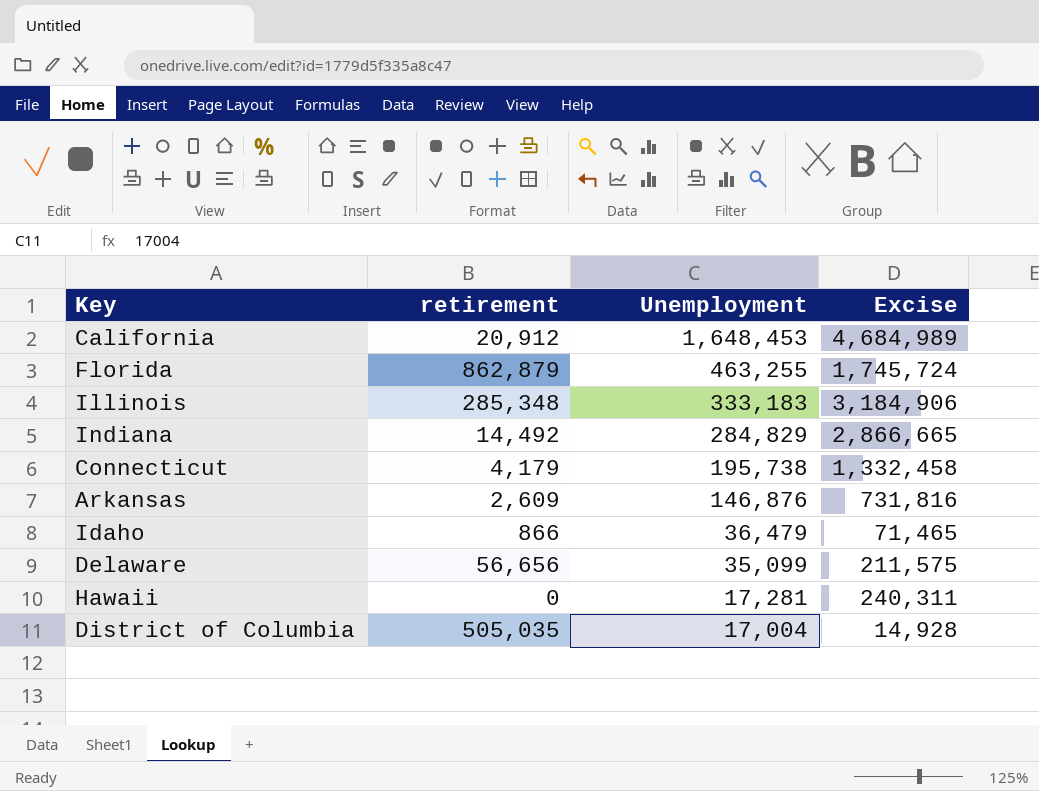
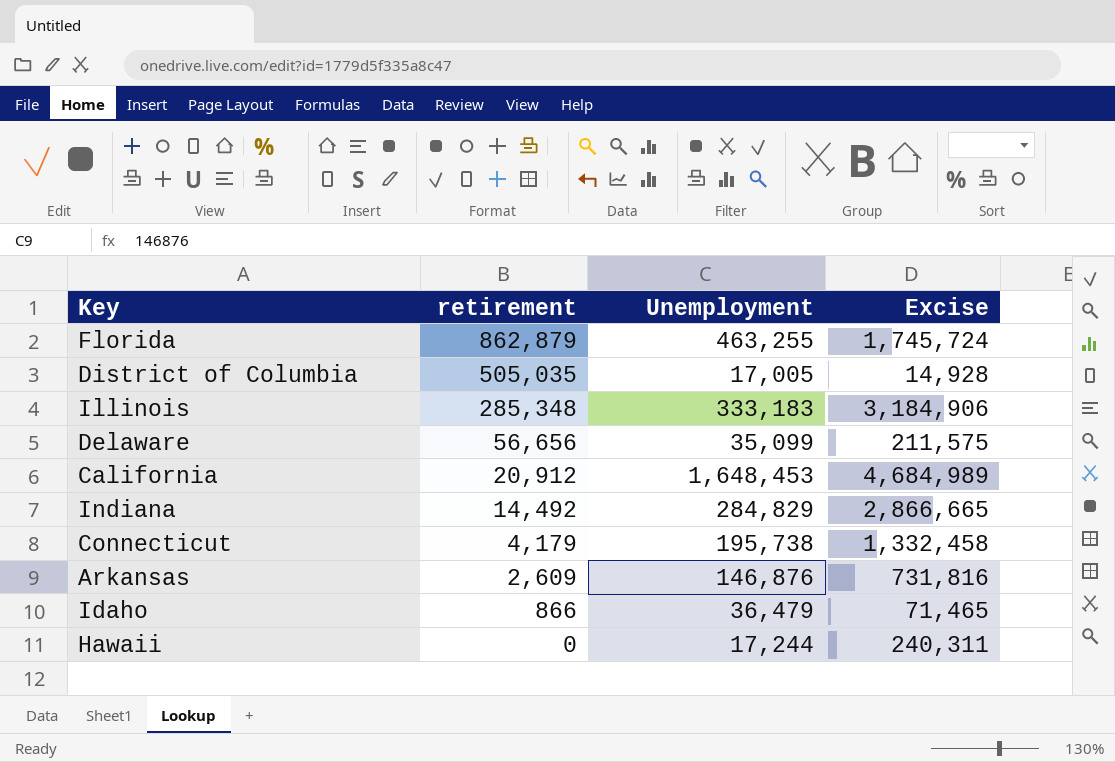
row order: Unemployment descending -> retirement descending
District of Columbia | Unemployment: 17,004 -> 17,005
Hawaii | Unemployment: 17,281 -> 17,244

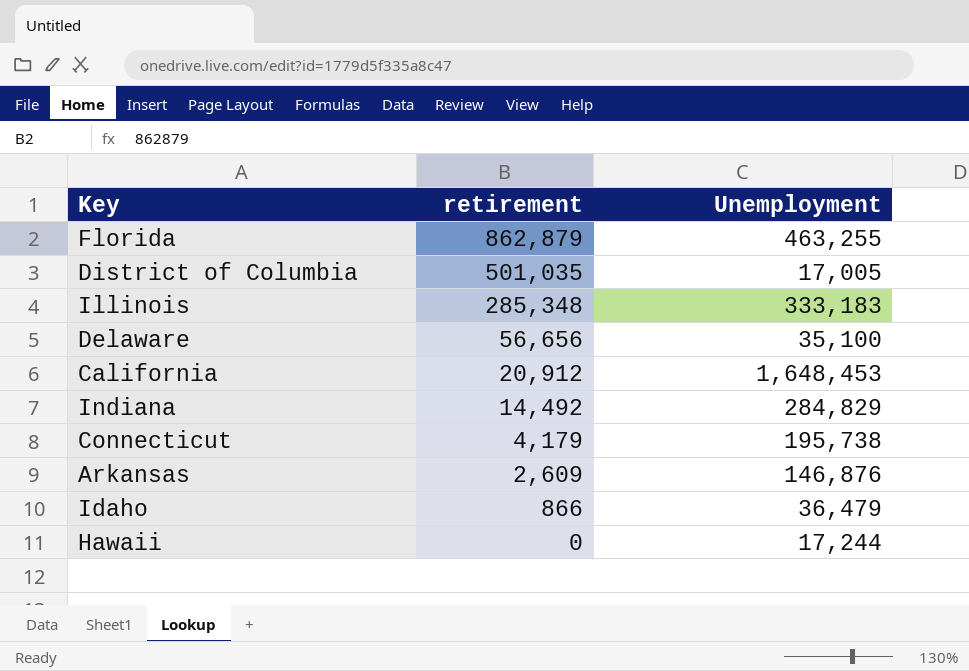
column Excise | position: 4 -> none
District of Columbia | retirement: 505,035 -> 501,035
Delaware | Unemployment: 35,099 -> 35,100

